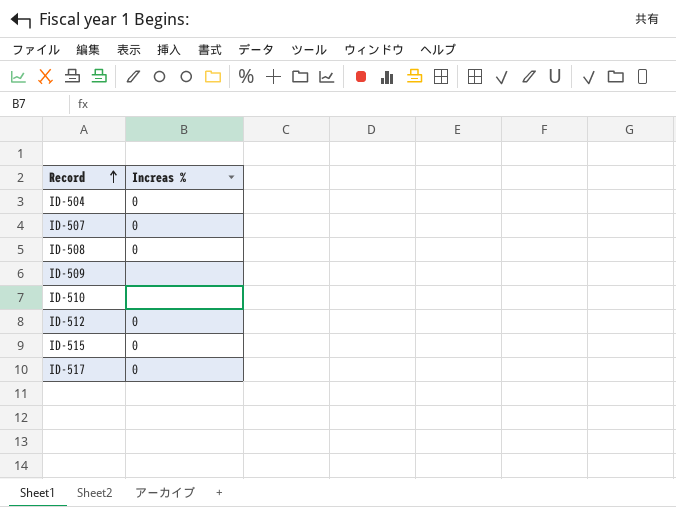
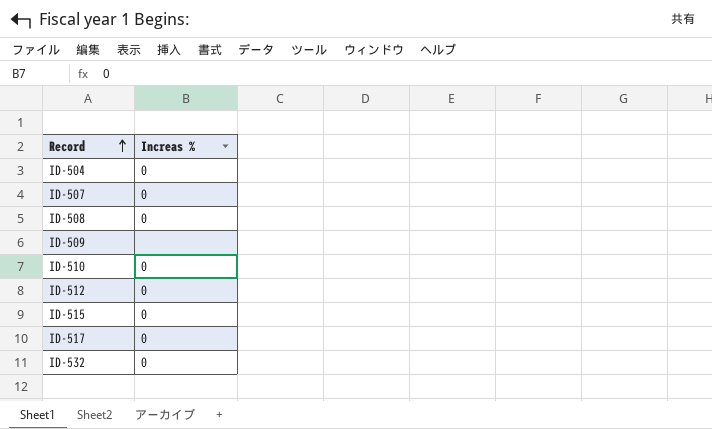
ID-510 | Increas %: none -> 0
row ID-532: none -> 0

